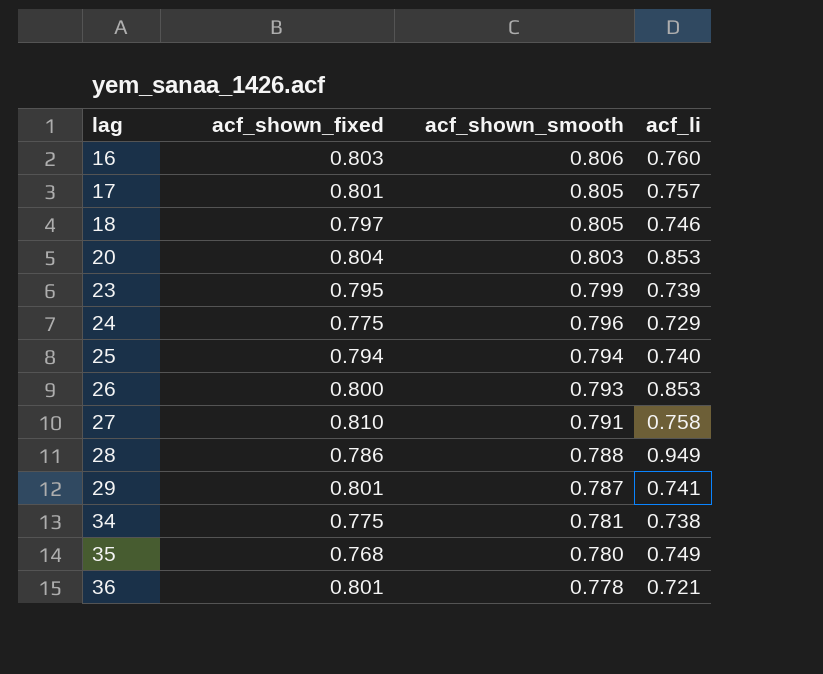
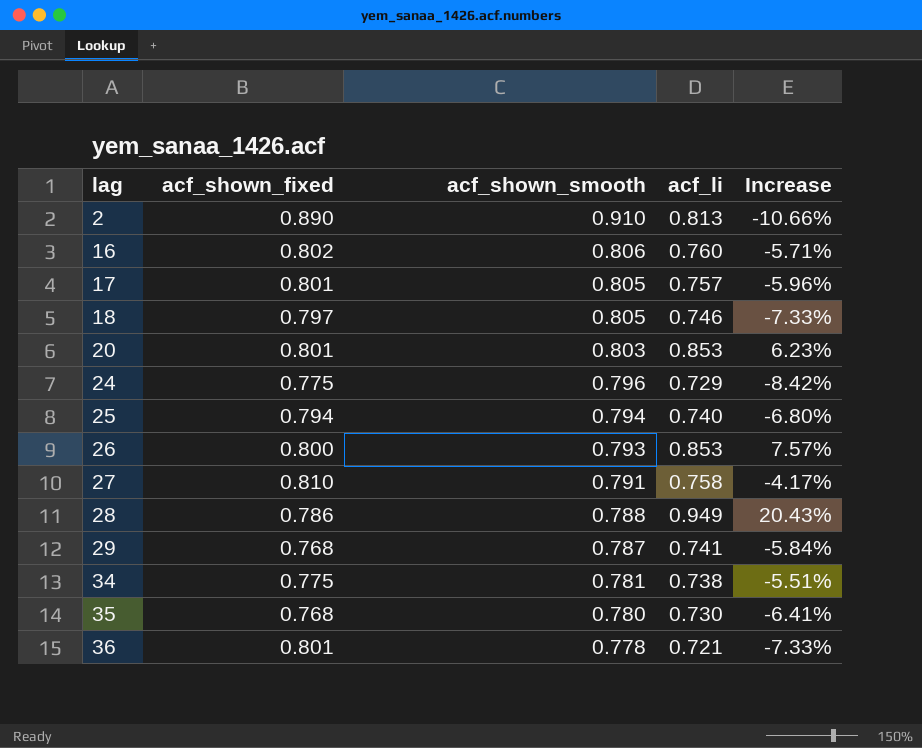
column Increase | formula: none -> ([acf_li] - [acf_shown_smooth]) / [acf_shown_smooth]
row 23: 0.795 | 0.799 | 0.739 -> none
row 2: none -> 0.890 | 0.910 | 0.813 | -10.66%
16 | acf_shown_fixed: 0.803 -> 0.802
20 | acf_shown_fixed: 0.804 -> 0.801
29 | acf_shown_fixed: 0.801 -> 0.768
35 | acf_li: 0.749 -> 0.730

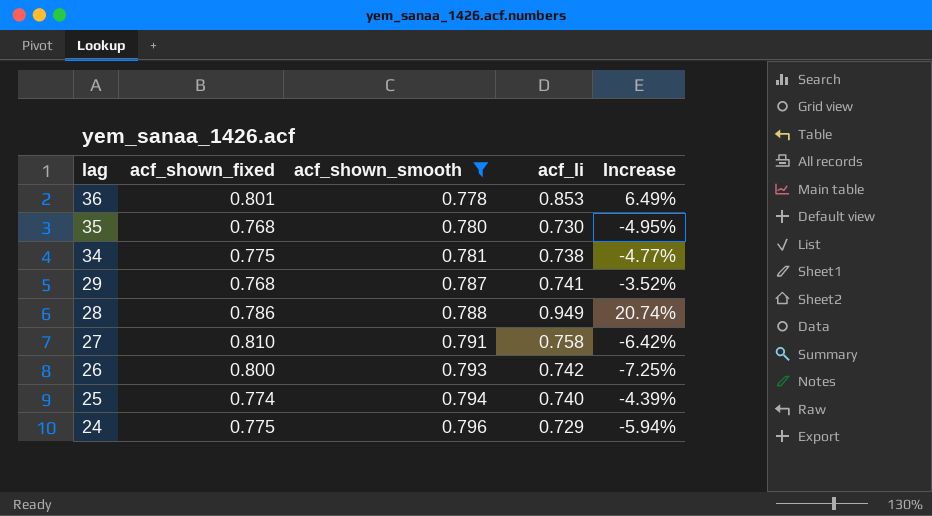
filter: none -> acf_shown_smooth <= 0.796
row order: lag ascending -> lag descending
column Increase | formula: ([acf_li] - [acf_shown_smooth]) / [acf_shown_smooth] -> ([acf_li] - [acf_shown_fixed]) / [acf_shown_fixed]
36 | acf_li: 0.721 -> 0.853
26 | acf_li: 0.853 -> 0.742
25 | acf_shown_fixed: 0.794 -> 0.774

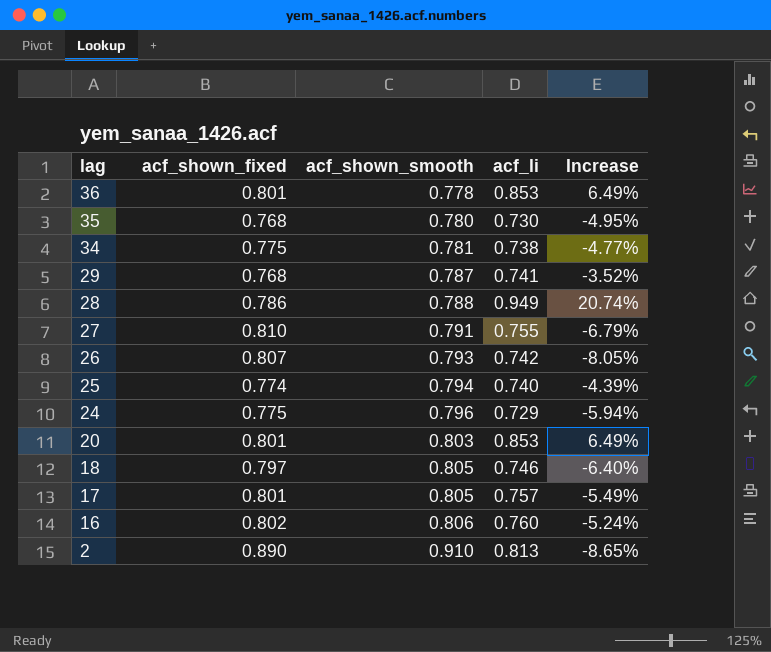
filter: acf_shown_smooth <= 0.796 -> none
27 | acf_li: 0.758 -> 0.755
27 | Increase: -6.42% -> -6.79%
26 | acf_shown_fixed: 0.800 -> 0.807
26 | Increase: -7.25% -> -8.05%

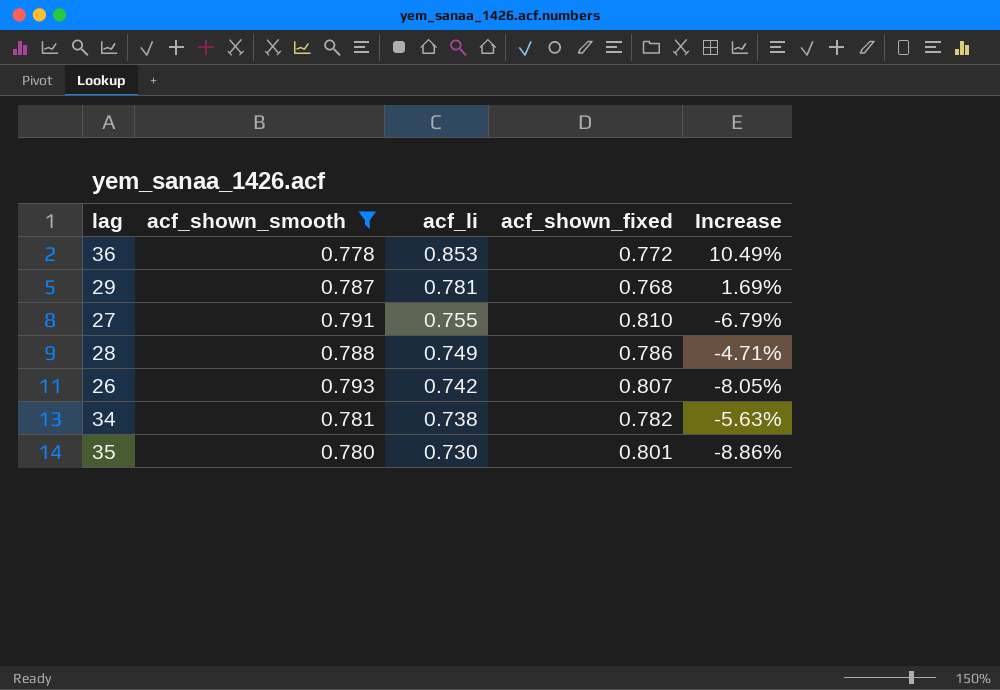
filter: none -> acf_shown_smooth <= 0.793
row order: lag descending -> acf_li descending
column acf_shown_fixed | position: 2 -> 4
36 | acf_shown_fixed: 0.801 -> 0.772
36 | Increase: 6.49% -> 10.49%
29 | acf_li: 0.741 -> 0.781
29 | Increase: -3.52% -> 1.69%
28 | acf_li: 0.949 -> 0.749
28 | Increase: 20.74% -> -4.71%
34 | acf_shown_fixed: 0.775 -> 0.782
34 | Increase: -4.77% -> -5.63%
35 | acf_shown_fixed: 0.768 -> 0.801
35 | Increase: -4.95% -> -8.86%

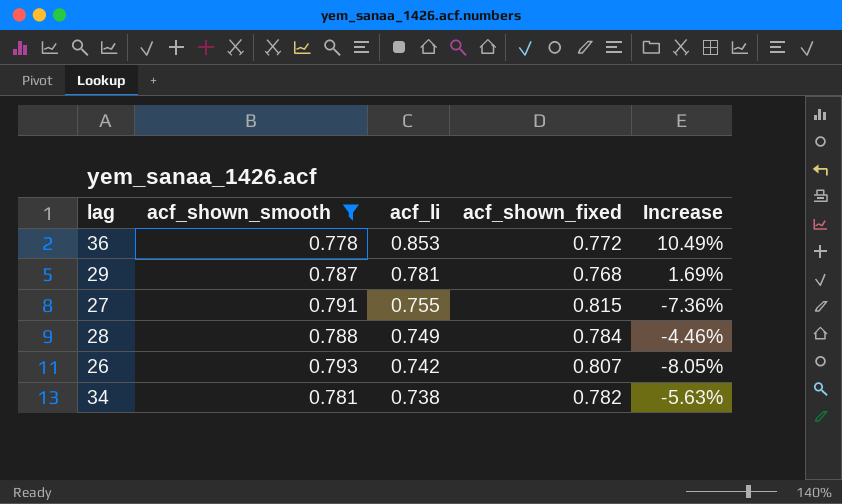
row 35: 0.780 | 0.730 | 0.801 | -8.86% -> none
27 | acf_shown_fixed: 0.810 -> 0.815
27 | Increase: -6.79% -> -7.36%
28 | acf_shown_fixed: 0.786 -> 0.784
28 | Increase: -4.71% -> -4.46%

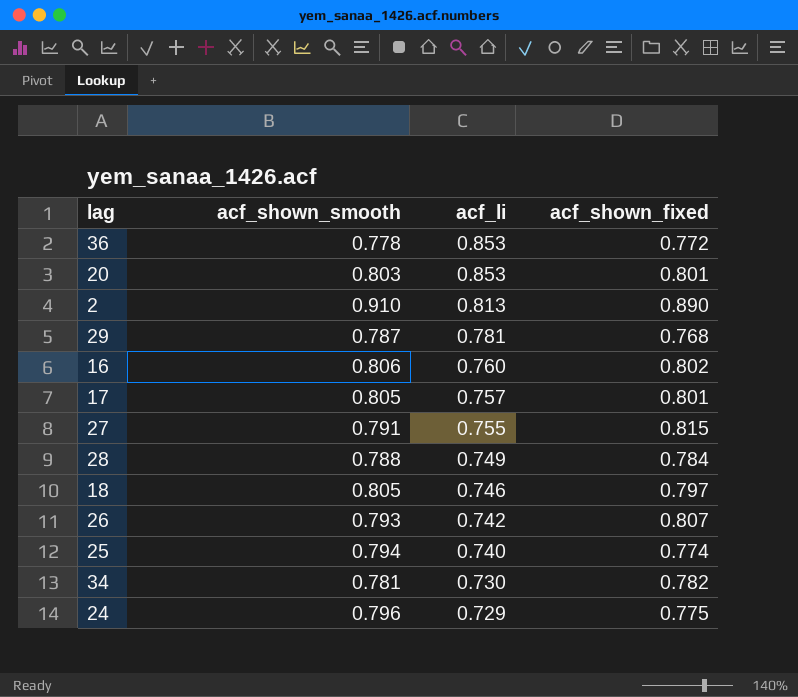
filter: acf_shown_smooth <= 0.793 -> none
column Increase | formula: ([acf_li] - [acf_shown_fixed]) / [acf_shown_fixed] -> none
34 | acf_li: 0.738 -> 0.730

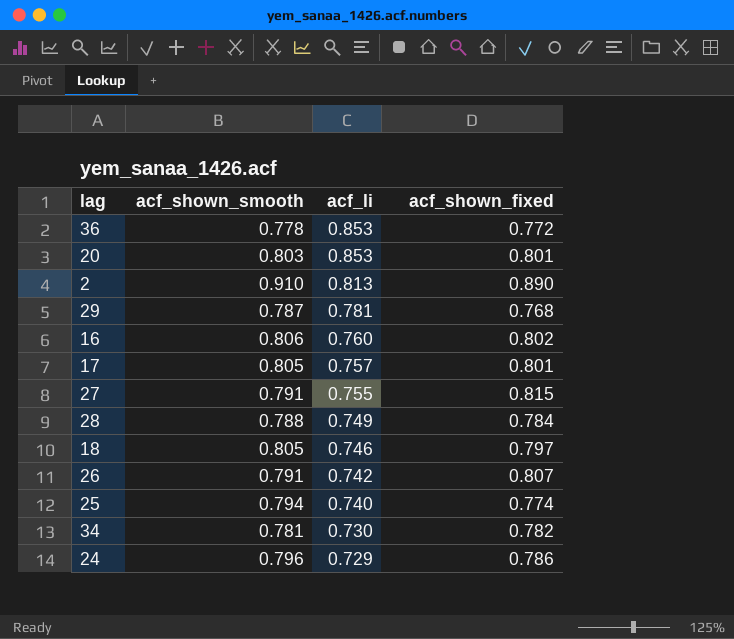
26 | acf_shown_smooth: 0.793 -> 0.791
24 | acf_shown_fixed: 0.775 -> 0.786

